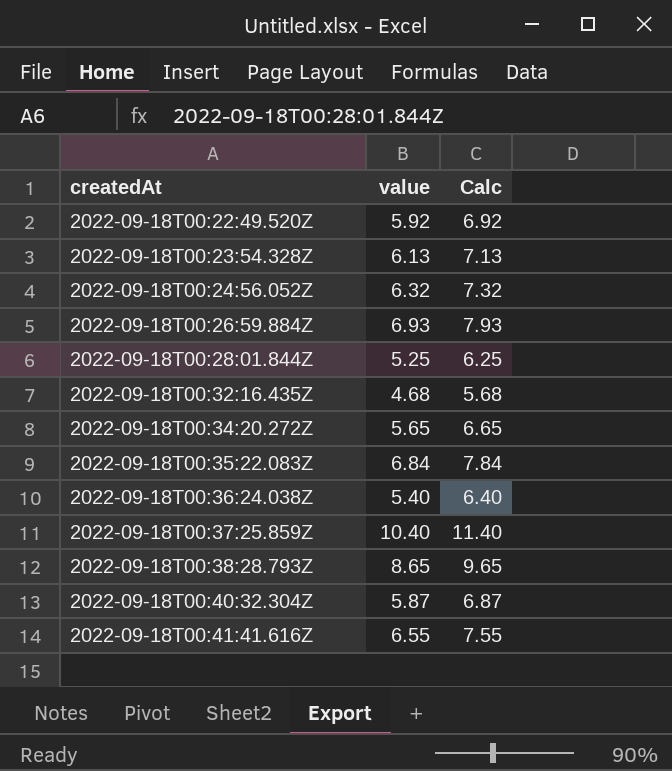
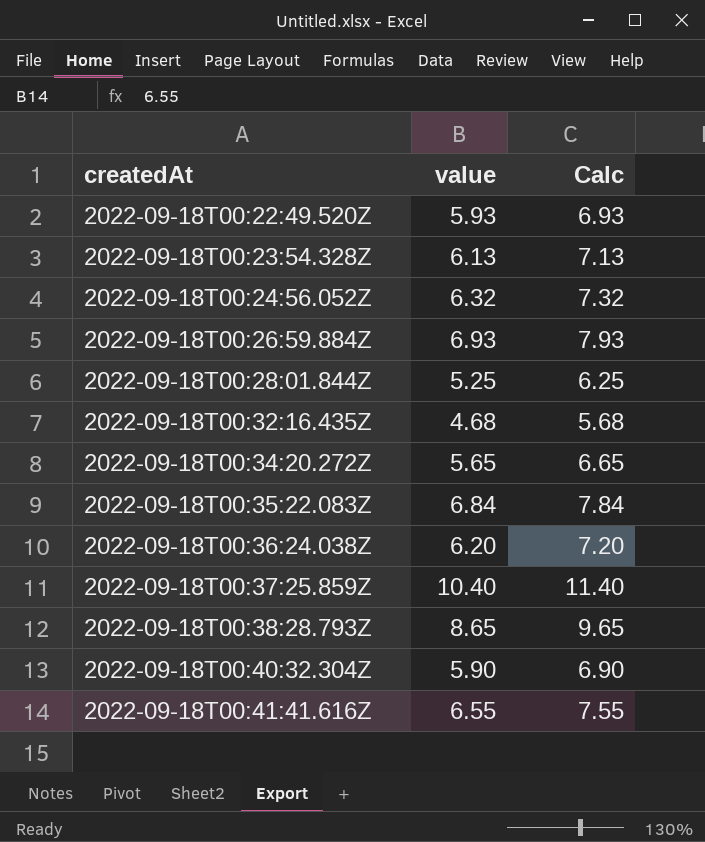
2022-09-18T00:22:49.520Z | value: 5.92 -> 5.93
2022-09-18T00:22:49.520Z | Calc: 6.92 -> 6.93
2022-09-18T00:36:24.038Z | value: 5.40 -> 6.20
2022-09-18T00:36:24.038Z | Calc: 6.40 -> 7.20
2022-09-18T00:40:32.304Z | value: 5.87 -> 5.90
2022-09-18T00:40:32.304Z | Calc: 6.87 -> 6.90

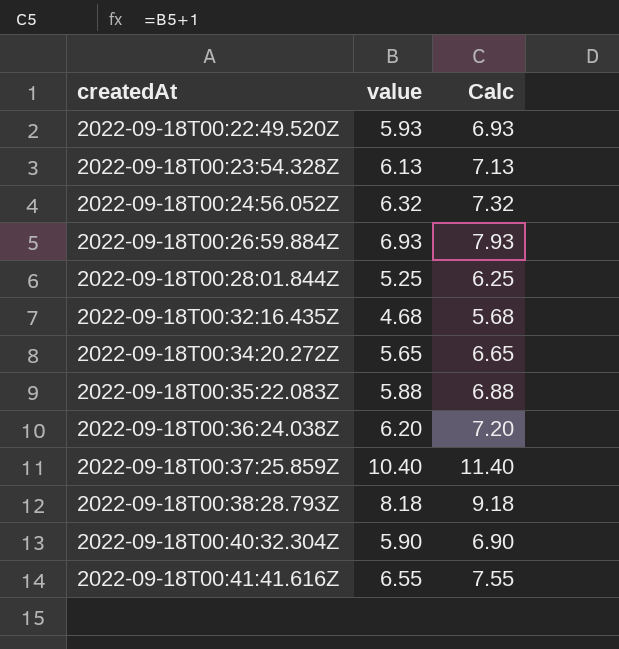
2022-09-18T00:35:22.083Z | value: 6.84 -> 5.88
2022-09-18T00:35:22.083Z | Calc: 7.84 -> 6.88
2022-09-18T00:38:28.793Z | value: 8.65 -> 8.18
2022-09-18T00:38:28.793Z | Calc: 9.65 -> 9.18

